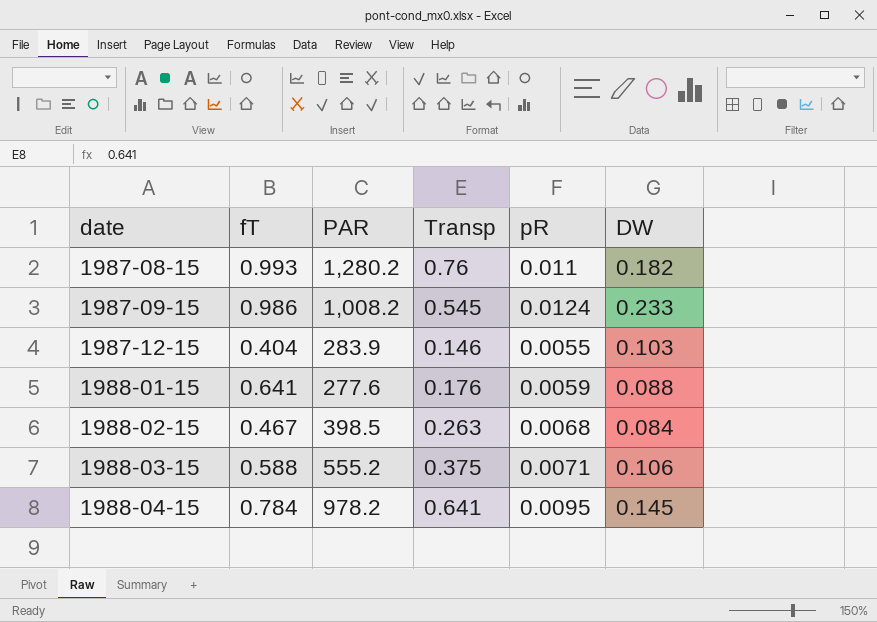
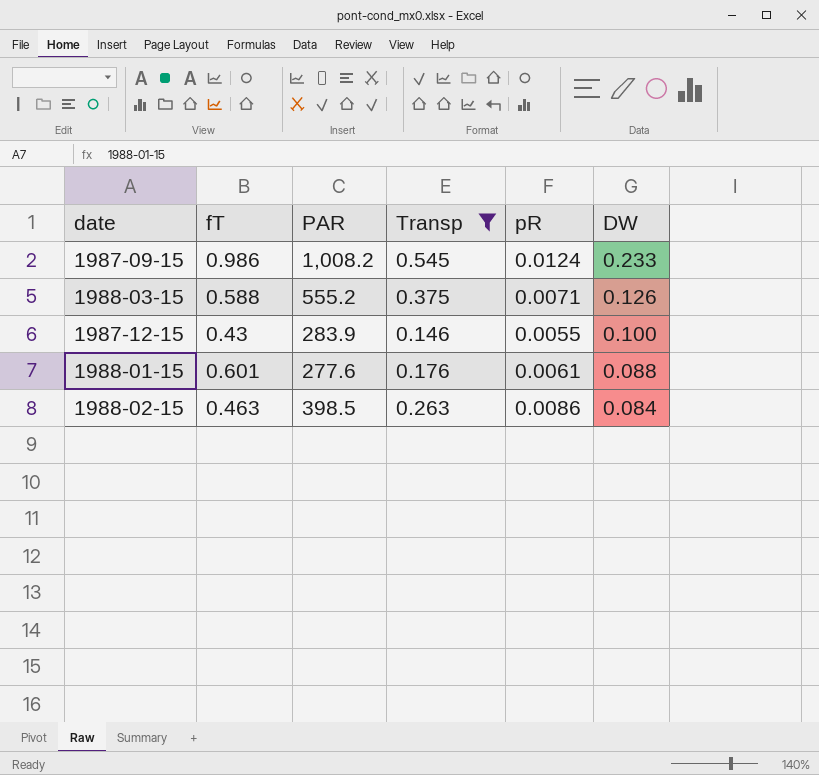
filter: none -> Transp <= 0.545
row order: date ascending -> DW descending
1988-03-15 | DW: 0.106 -> 0.126
1987-12-15 | fT: 0.404 -> 0.43
1987-12-15 | DW: 0.103 -> 0.100
1988-01-15 | fT: 0.641 -> 0.601
1988-01-15 | pR: 0.0059 -> 0.0061
1988-02-15 | fT: 0.467 -> 0.463
1988-02-15 | pR: 0.0068 -> 0.0086

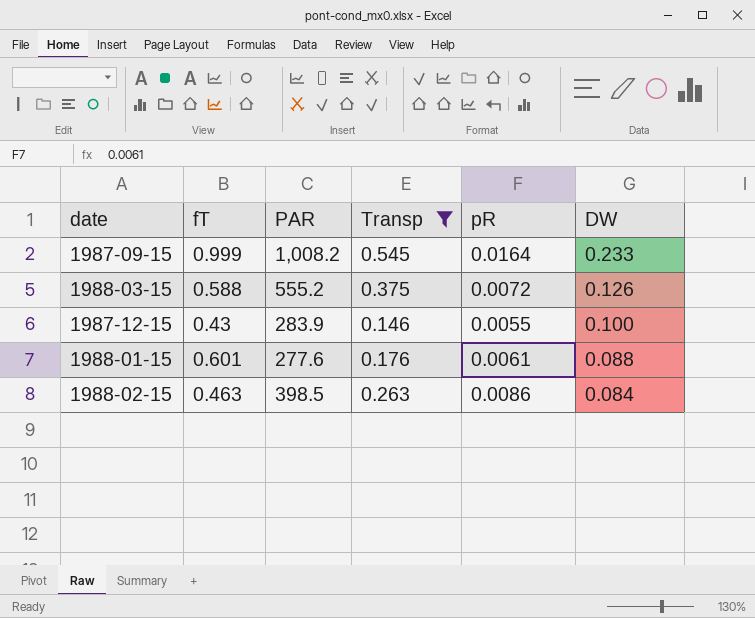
1987-09-15 | fT: 0.986 -> 0.999
1987-09-15 | pR: 0.0124 -> 0.0164
1988-03-15 | pR: 0.0071 -> 0.0072

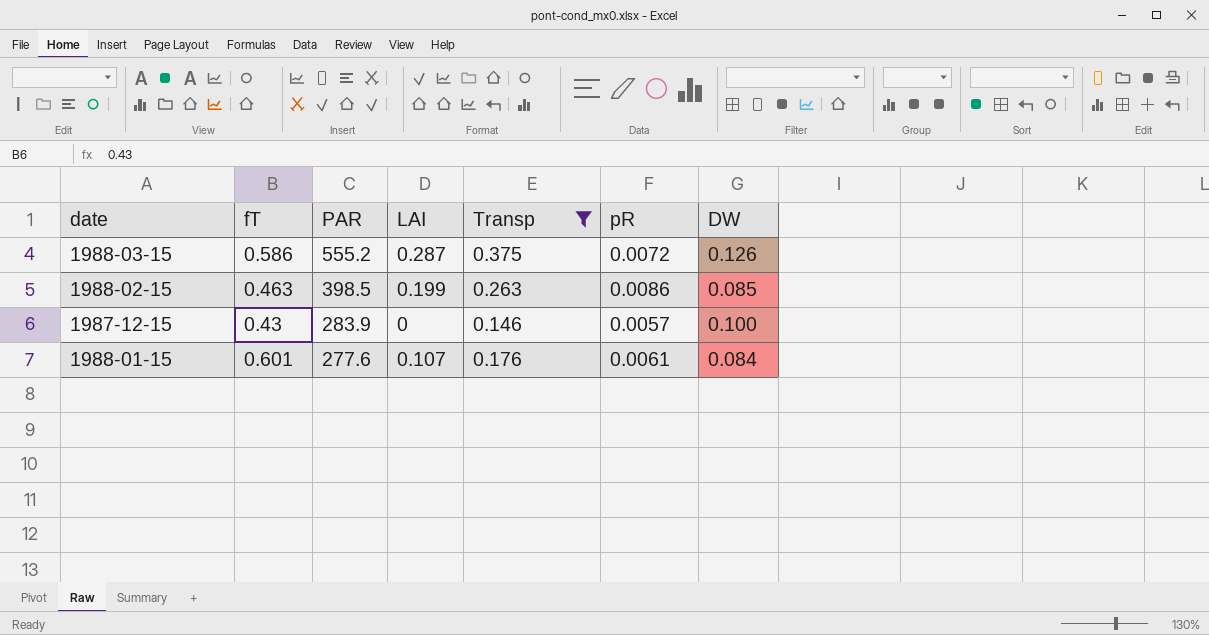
row order: DW descending -> PAR descending
column LAI | position: none -> 4
row 1987-09-15: 0.999 | 1,008.2 | 0.545 | 0.0164 | 0.233 -> none
1988-03-15 | fT: 0.588 -> 0.586
1988-02-15 | DW: 0.084 -> 0.085
1987-12-15 | pR: 0.0055 -> 0.0057
1988-01-15 | DW: 0.088 -> 0.084

